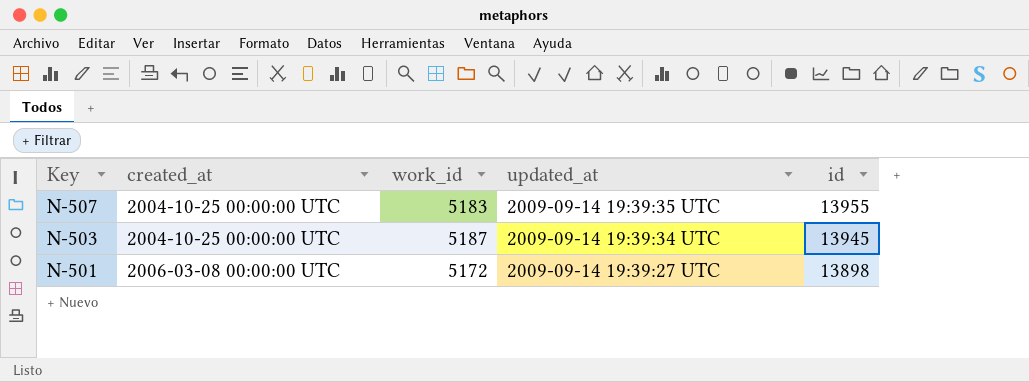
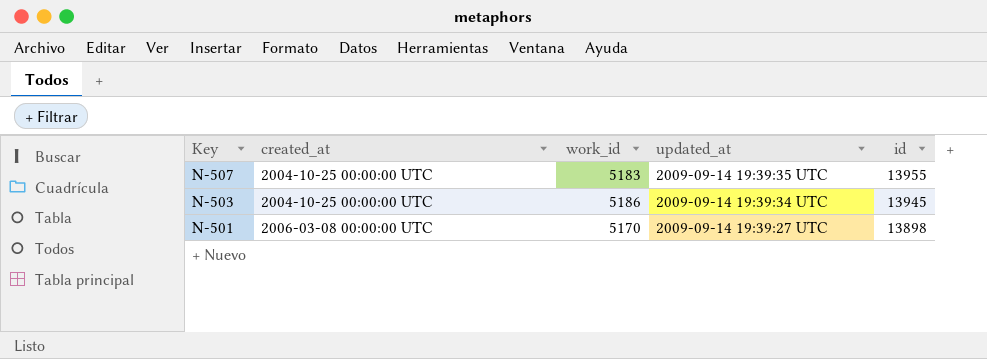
N-503 | work_id: 5187 -> 5186
N-501 | work_id: 5172 -> 5170

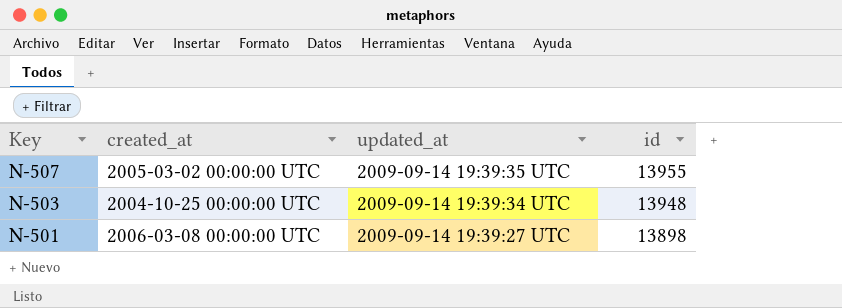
column work_id | position: 3 -> none
N-507 | created_at: 2004-10-25 00:00:00 UTC -> 2005-03-02 00:00:00 UTC
N-503 | id: 13945 -> 13948

